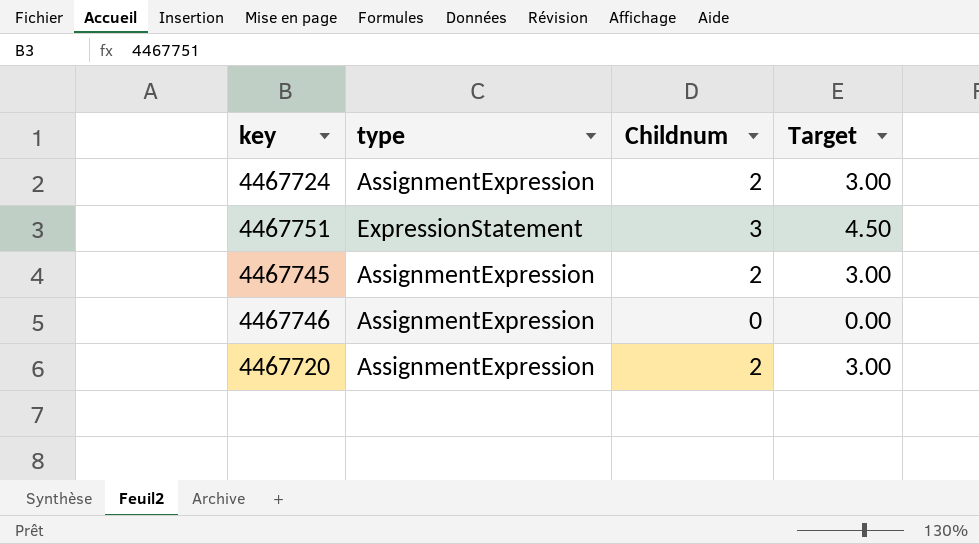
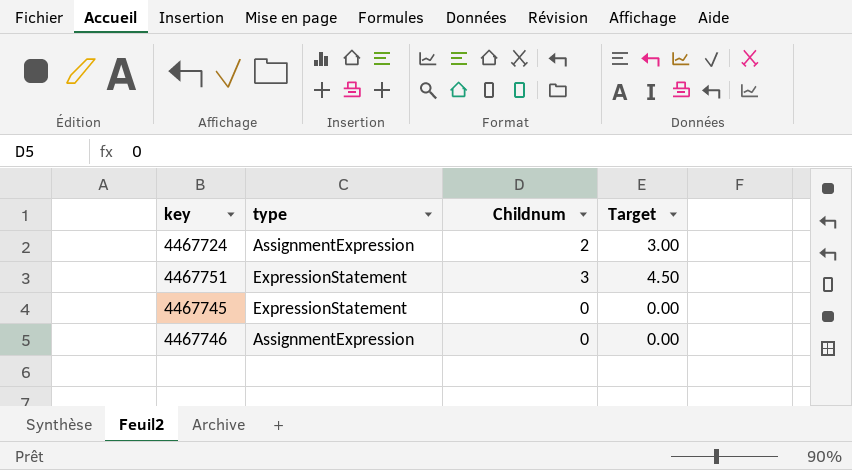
row 4467720: AssignmentExpression | 2 | 3.00 -> none
4467745 | type: AssignmentExpression -> ExpressionStatement
4467745 | Childnum: 2 -> 0
4467745 | Target: 3.00 -> 0.00

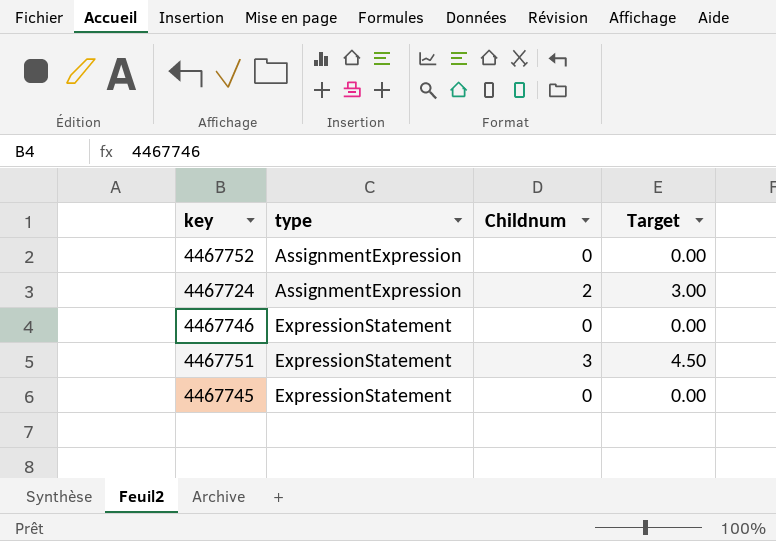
row order: none -> type ascending
row 4467752: none -> AssignmentExpression | 0 | 0.00
4467746 | type: AssignmentExpression -> ExpressionStatement

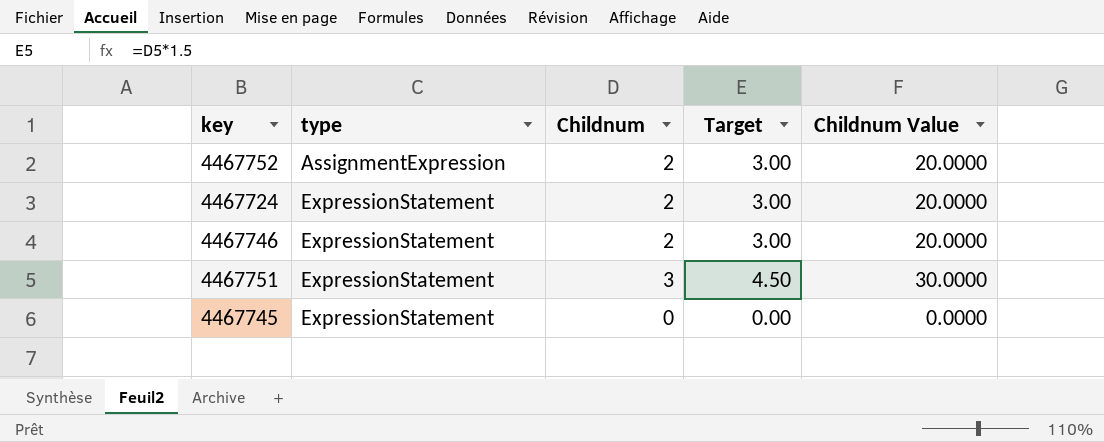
column Childnum Value | formula: none -> [Childnum] * 10
4467752 | Childnum: 0 -> 2
4467752 | Target: 0.00 -> 3.00
4467724 | type: AssignmentExpression -> ExpressionStatement
4467746 | Childnum: 0 -> 2
4467746 | Target: 0.00 -> 3.00

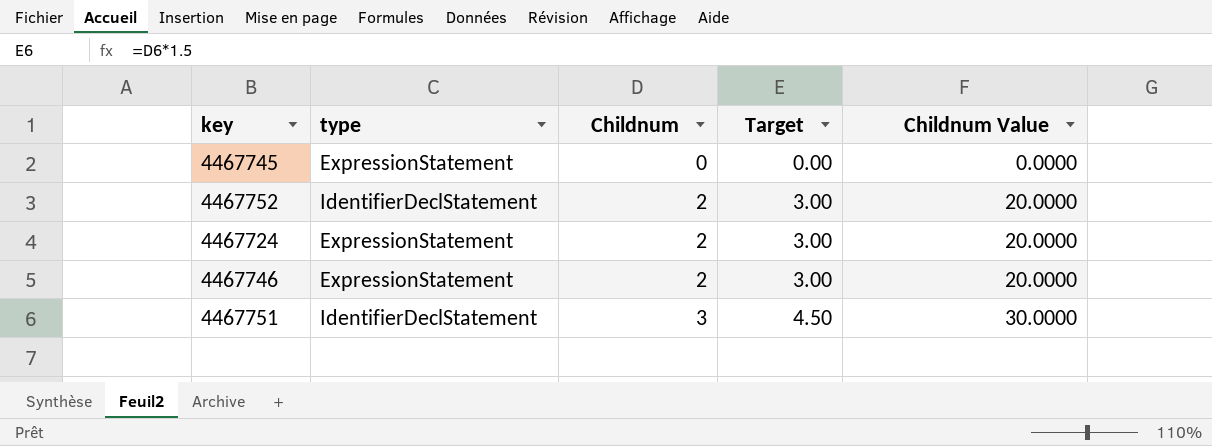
row order: type ascending -> Childnum ascending
4467752 | type: AssignmentExpression -> IdentifierDeclStatement
4467751 | type: ExpressionStatement -> IdentifierDeclStatement

